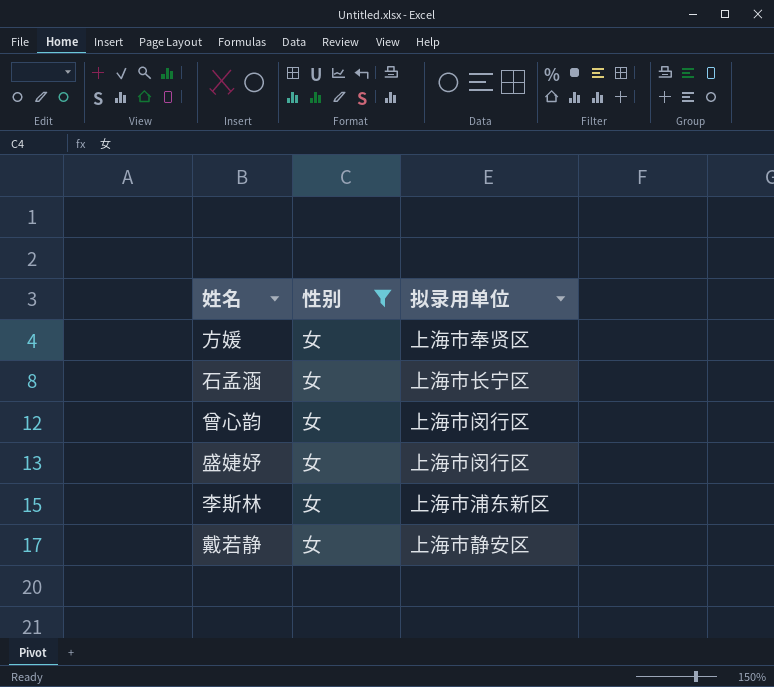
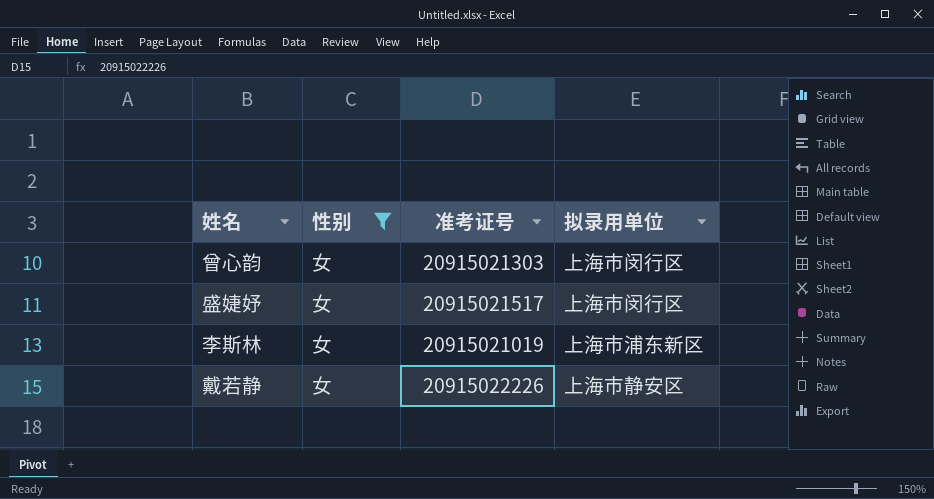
column 准考证号 | position: none -> 3
row 方媛: 女 | 上海市奉贤区 -> none
row 石孟涵: 女 | 上海市长宁区 -> none

